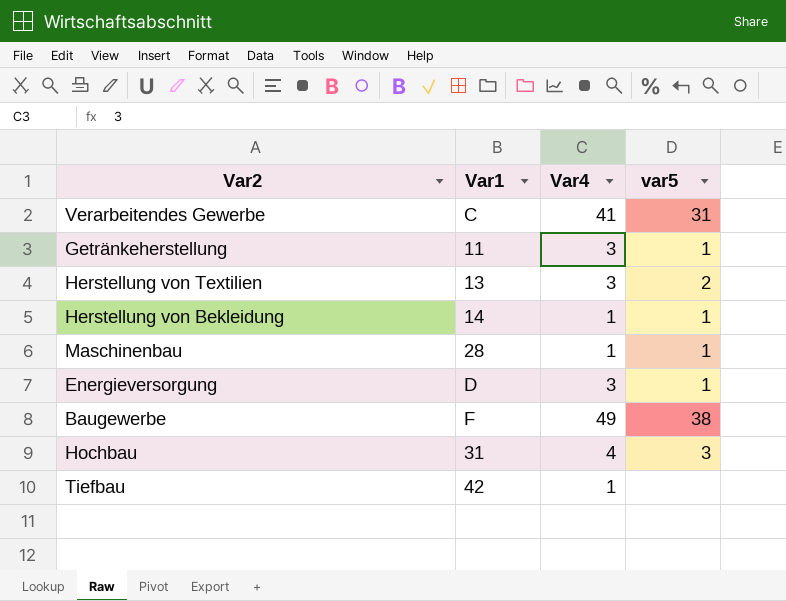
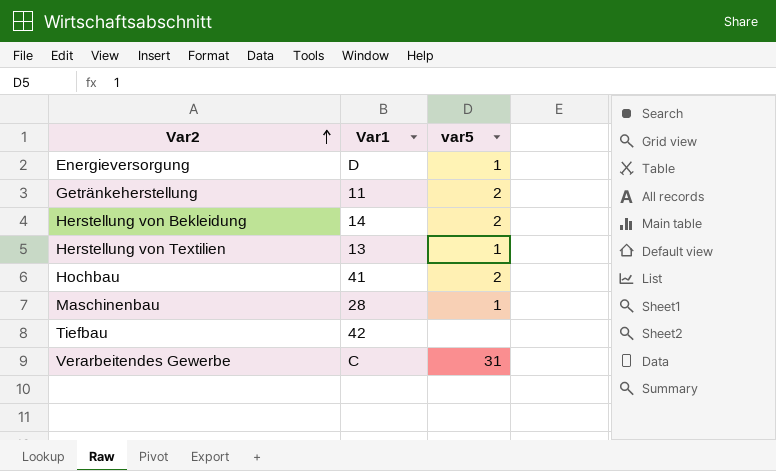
row order: none -> Var2 ascending
column Var4 | position: 3 -> none
row Baugewerbe: F | 49 | 38 -> none
Getränkeherstellung | var5: 1 -> 2
Herstellung von Bekleidung | var5: 1 -> 2
Herstellung von Textilien | var5: 2 -> 1
Hochbau | Var1: 31 -> 41
Hochbau | var5: 3 -> 2

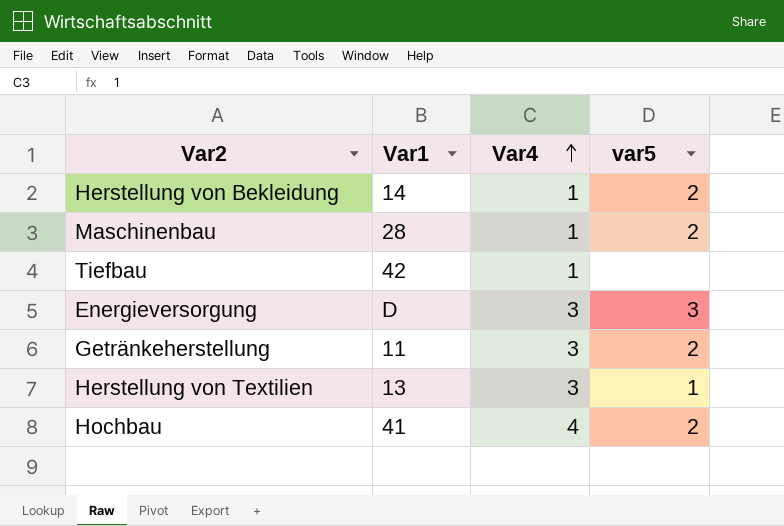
row order: Var2 ascending -> Var4 ascending
column Var4 | position: none -> 3
row Verarbeitendes Gewerbe: C | 31 -> none
Maschinenbau | var5: 1 -> 2
Energieversorgung | var5: 1 -> 3

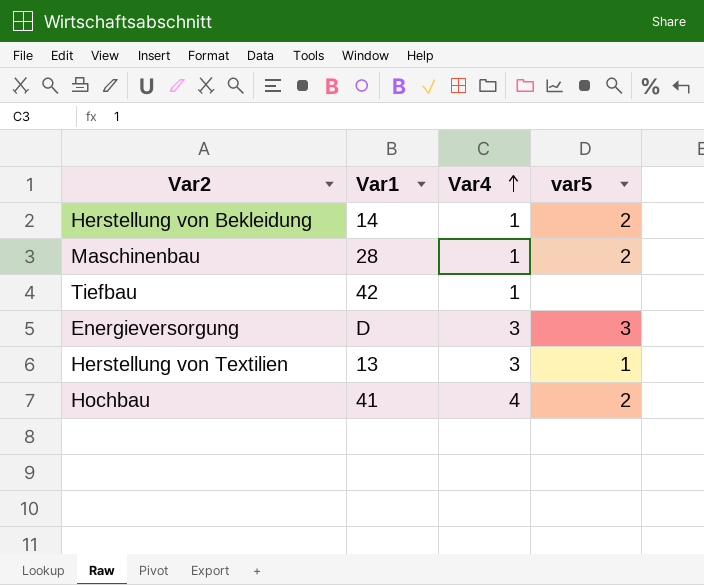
row Getränkeherstellung: 11 | 3 | 2 -> none

